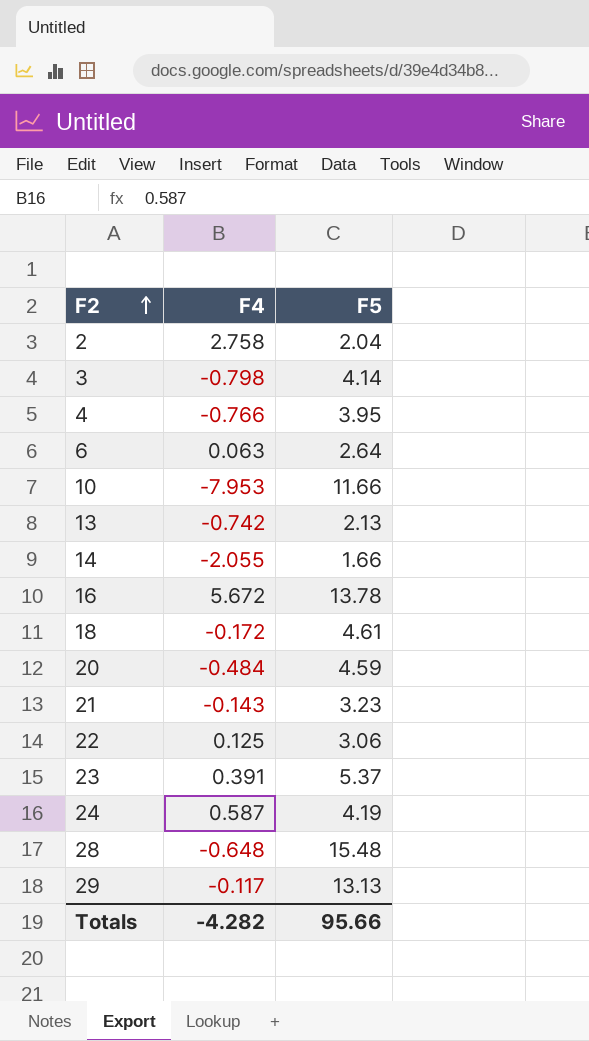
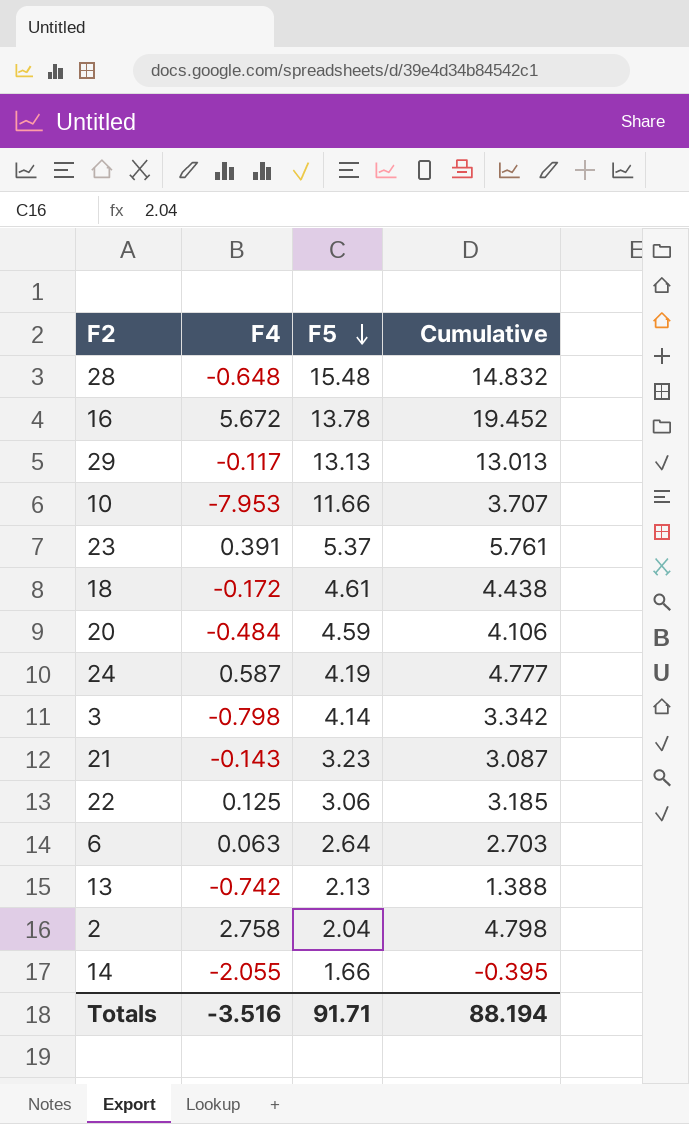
row order: F2 ascending -> F5 descending
column Cumulative | formula: none -> [F4] + [F5]
row 4: -0.766 | 3.95 -> none
Totals | F4: -4.282 -> -3.516
Totals | F5: 95.66 -> 91.71

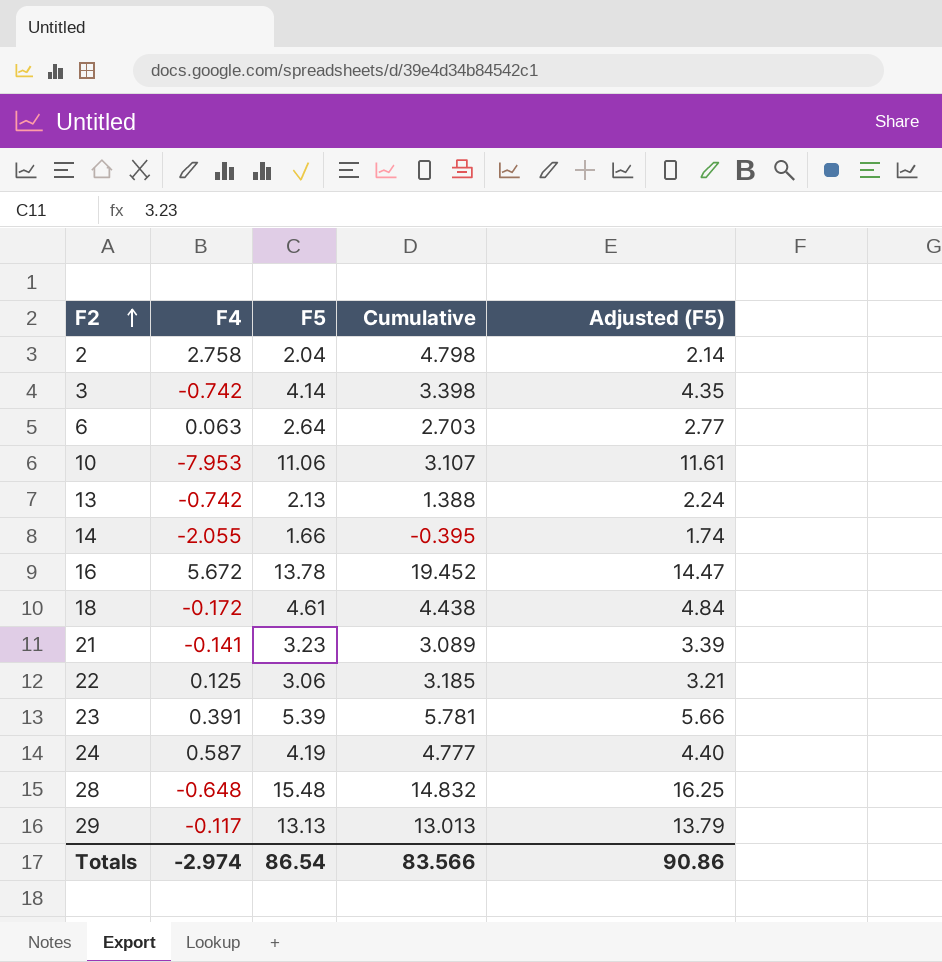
row order: F5 descending -> F2 ascending
column Adjusted (F5) | formula: none -> [F5] * 1.05
row 20: -0.484 | 4.59 | 4.106 -> none
3 | F4: -0.798 -> -0.742
3 | Cumulative: 3.342 -> 3.398
10 | F5: 11.66 -> 11.06
10 | Cumulative: 3.707 -> 3.107
21 | F4: -0.143 -> -0.141
21 | Cumulative: 3.087 -> 3.089
23 | F5: 5.37 -> 5.39
23 | Cumulative: 5.761 -> 5.781
Totals | F4: -3.516 -> -2.974
Totals | F5: 91.71 -> 86.54
Totals | Cumulative: 88.194 -> 83.566

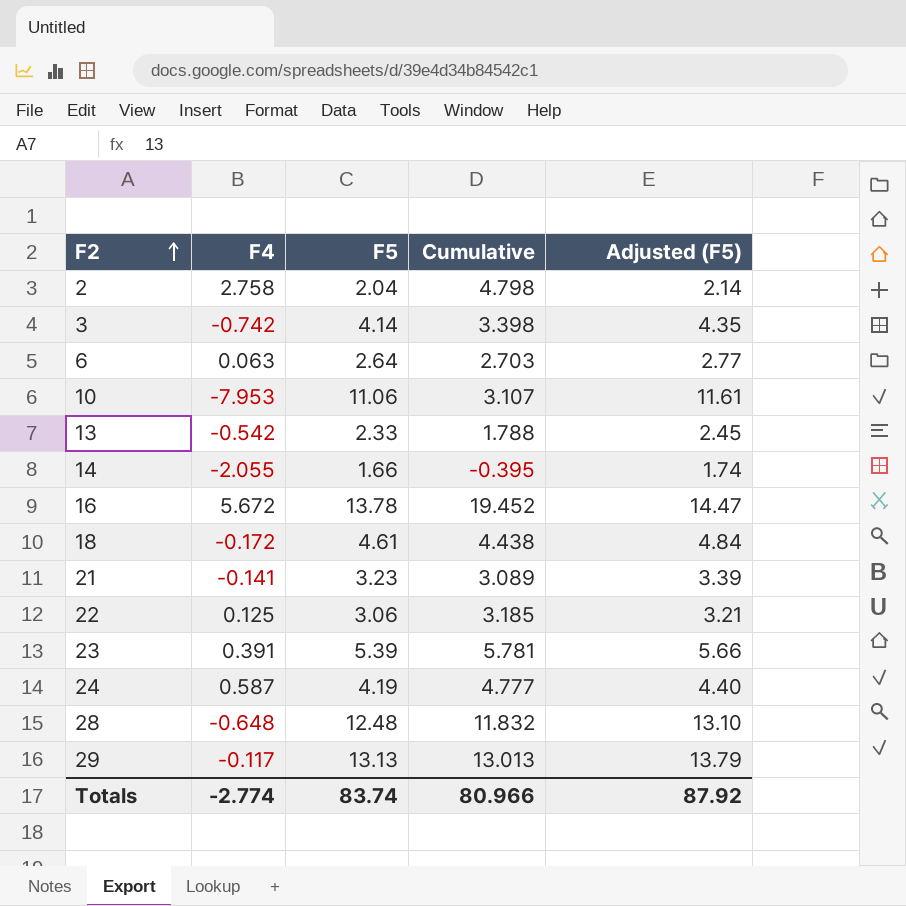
13 | F4: -0.742 -> -0.542
13 | F5: 2.13 -> 2.33
13 | Cumulative: 1.388 -> 1.788
13 | Adjusted (F5): 2.24 -> 2.45
28 | F5: 15.48 -> 12.48
28 | Cumulative: 14.832 -> 11.832
28 | Adjusted (F5): 16.25 -> 13.10
Totals | F4: -2.974 -> -2.774
Totals | F5: 86.54 -> 83.74
Totals | Cumulative: 83.566 -> 80.966
Totals | Adjusted (F5): 90.86 -> 87.92

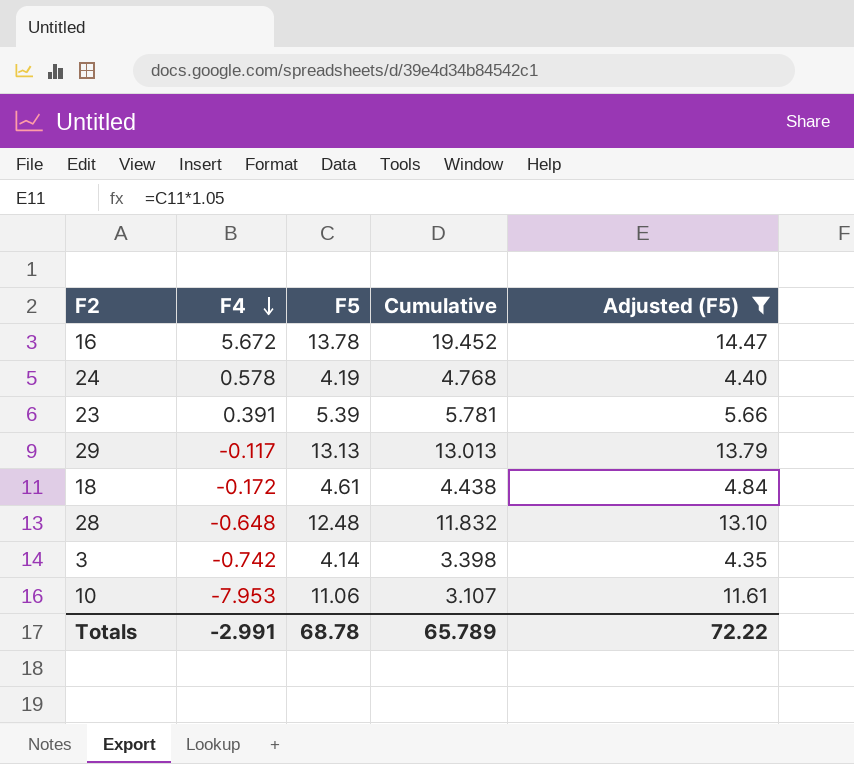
filter: none -> Adjusted (F5) >= 4.35
row order: F2 ascending -> F4 descending
24 | F4: 0.587 -> 0.578
24 | Cumulative: 4.777 -> 4.768
Totals | F4: -2.774 -> -2.991
Totals | F5: 83.74 -> 68.78
Totals | Cumulative: 80.966 -> 65.789
Totals | Adjusted (F5): 87.92 -> 72.22

